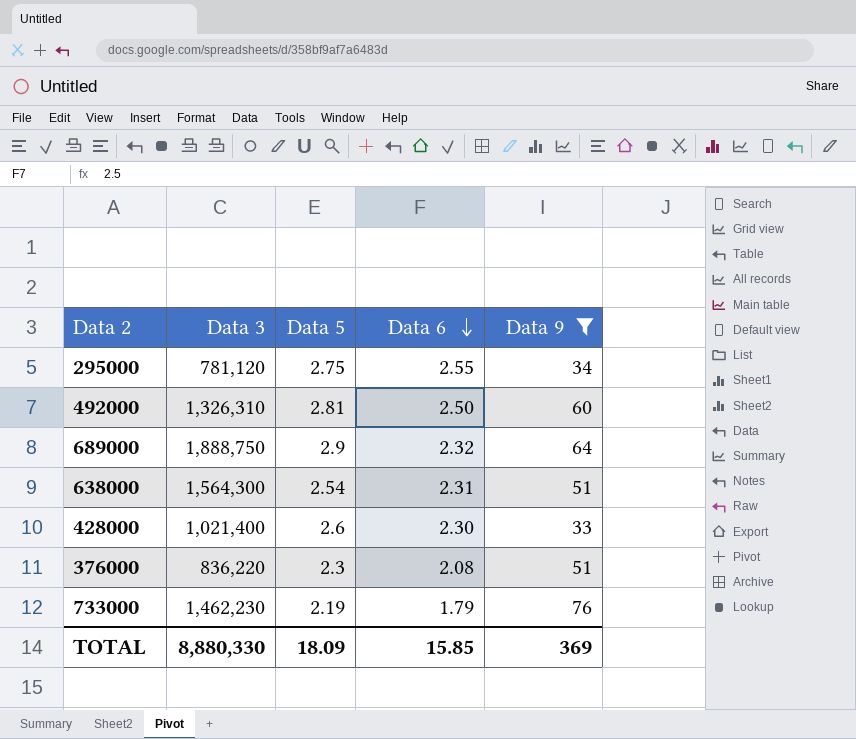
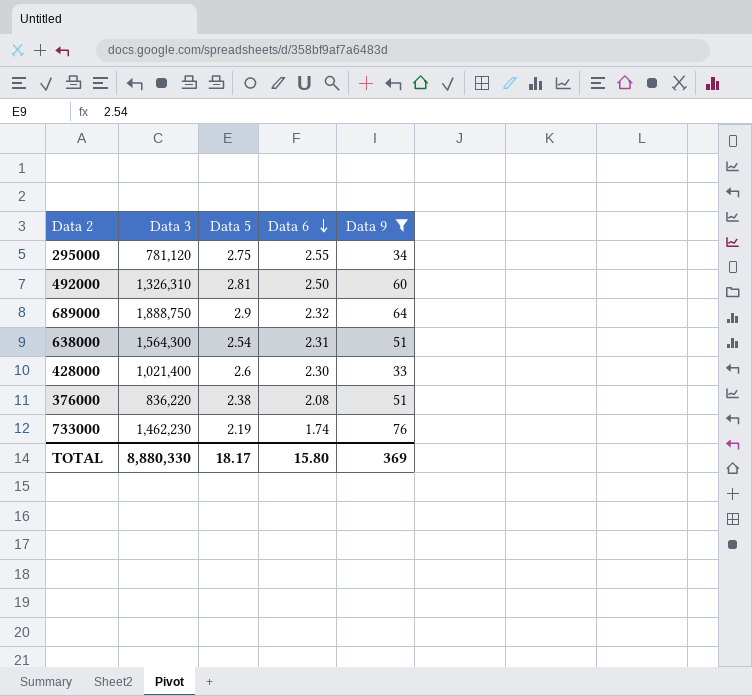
376000 | Data 5: 2.3 -> 2.38
733000 | Data 6: 1.79 -> 1.74
TOTAL | Data 5: 18.09 -> 18.17
TOTAL | Data 6: 15.85 -> 15.80

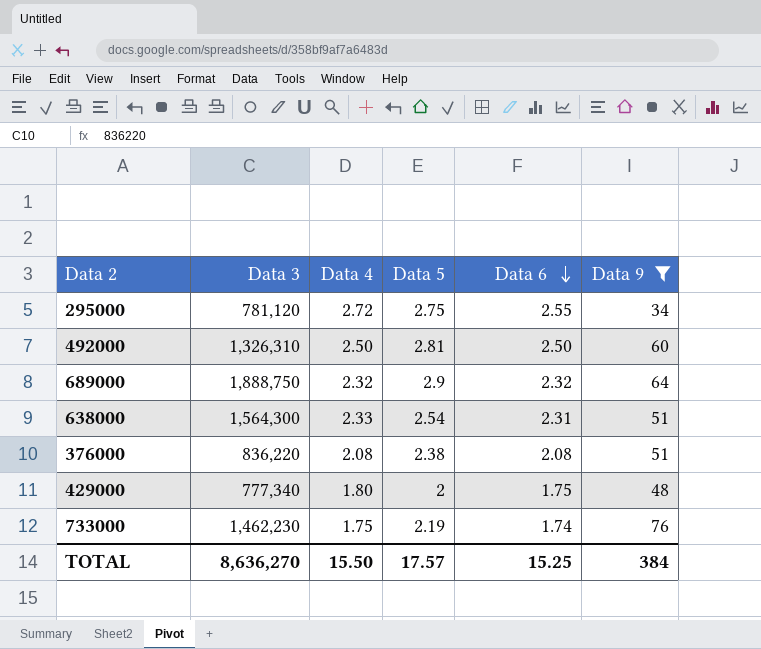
column Data 4 | position: none -> 3
row 428000: 1,021,400 | 2.6 | 2.30 | 33 -> none
row 429000: none -> 777,340 | 1.80 | 2 | 1.75 | 48
TOTAL | Data 3: 8,880,330 -> 8,636,270
TOTAL | Data 5: 18.17 -> 17.57
TOTAL | Data 6: 15.80 -> 15.25
TOTAL | Data 9: 369 -> 384

